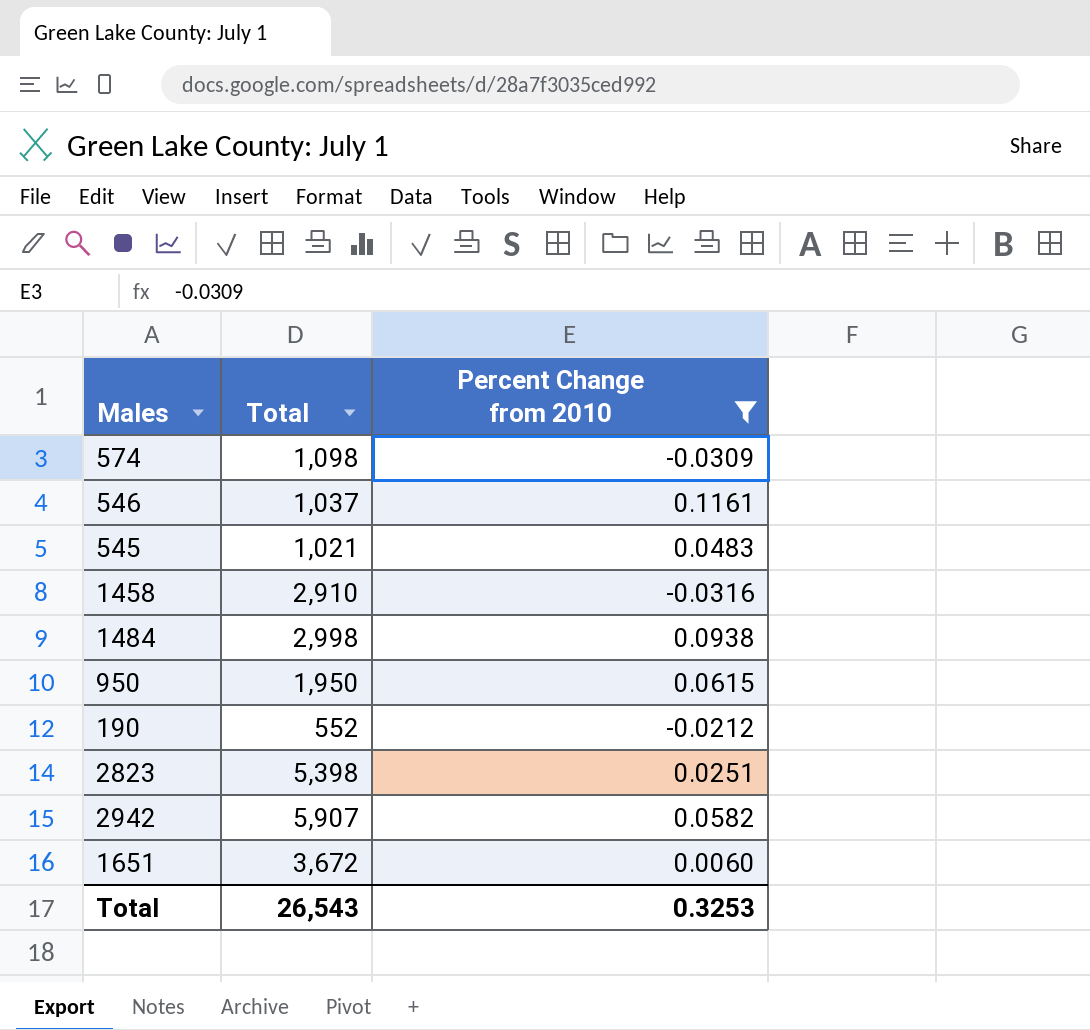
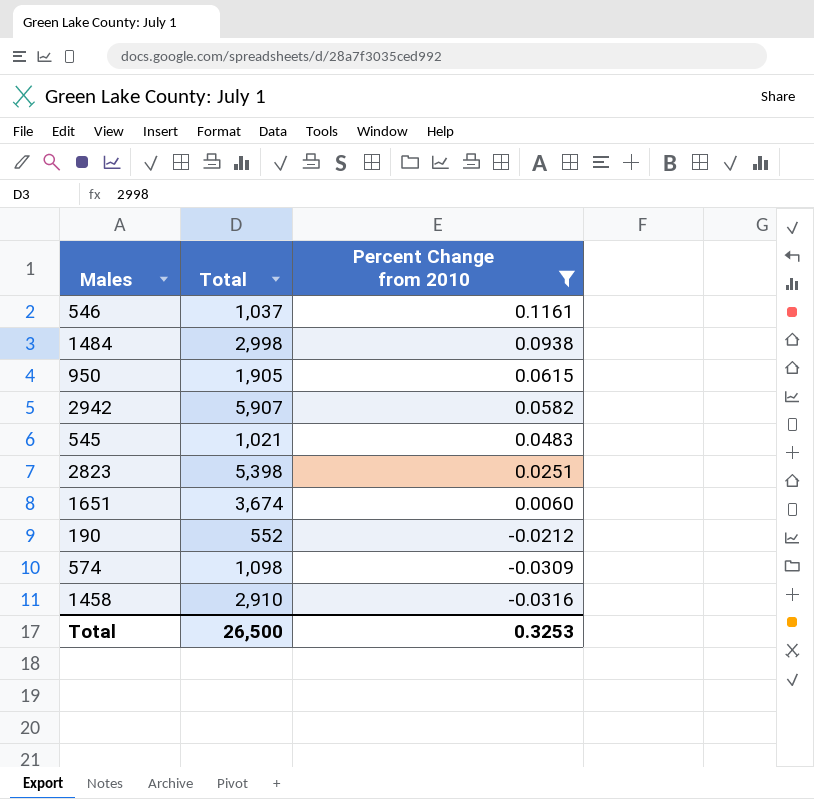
row order: none -> Percent Change from 2010 descending
950 | Total: 1,950 -> 1,905
1651 | Total: 3,672 -> 3,674
Total | Total: 26,543 -> 26,500

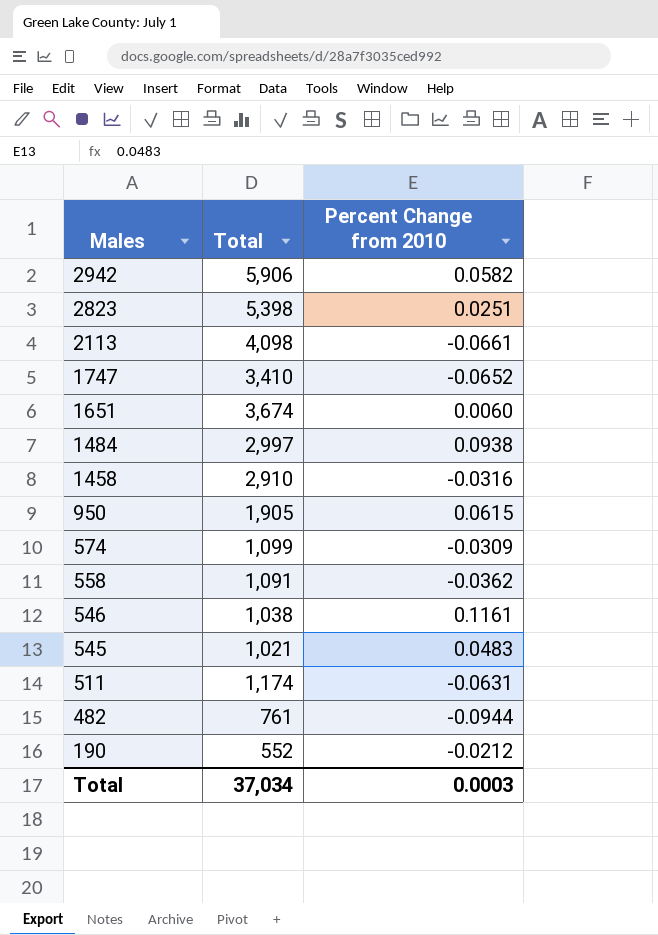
filter: Percent Change from 2010 >= -0.0316 -> none
row order: Percent Change from 2010 descending -> Males descending
2942 | Total: 5,907 -> 5,906
1484 | Total: 2,998 -> 2,997
574 | Total: 1,098 -> 1,099
546 | Total: 1,037 -> 1,038
Total | Total: 26,500 -> 37,034
Total | Percent Change from 2010: 0.3253 -> 0.0003

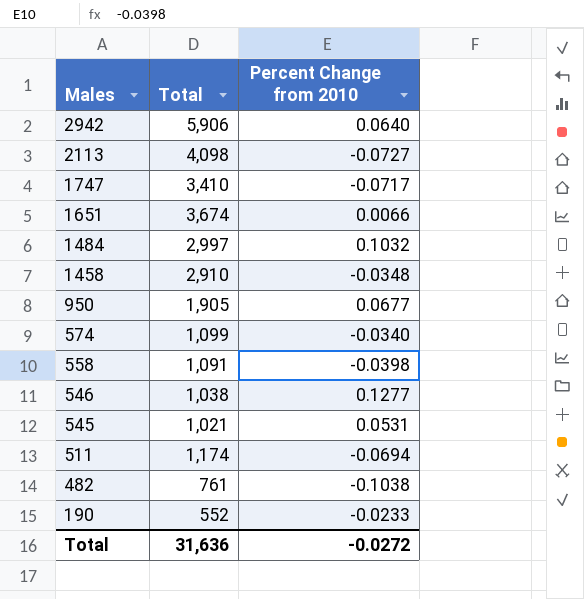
row 2823: 5,398 | 0.0251 -> none
2942 | Percent Change from 2010: 0.0582 -> 0.0640
2113 | Percent Change from 2010: -0.0661 -> -0.0727
1747 | Percent Change from 2010: -0.0652 -> -0.0717
1651 | Percent Change from 2010: 0.0060 -> 0.0066
1484 | Percent Change from 2010: 0.0938 -> 0.1032
1458 | Percent Change from 2010: -0.0316 -> -0.0348
950 | Percent Change from 2010: 0.0615 -> 0.0677
574 | Percent Change from 2010: -0.0309 -> -0.0340
558 | Percent Change from 2010: -0.0362 -> -0.0398
546 | Percent Change from 2010: 0.1161 -> 0.1277
545 | Percent Change from 2010: 0.0483 -> 0.0531
511 | Percent Change from 2010: -0.0631 -> -0.0694
482 | Percent Change from 2010: -0.0944 -> -0.1038
190 | Percent Change from 2010: -0.0212 -> -0.0233
Total | Total: 37,034 -> 31,636
Total | Percent Change from 2010: 0.0003 -> -0.0272

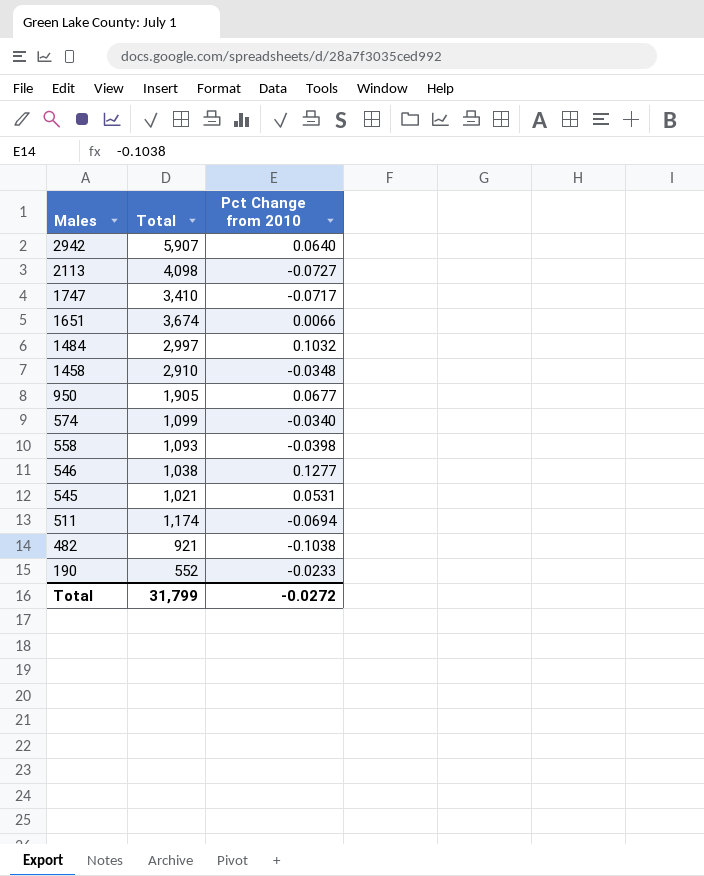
column name: Percent Change from 2010 -> Pct Change from 2010
2942 | Total: 5,906 -> 5,907
558 | Total: 1,091 -> 1,093
482 | Total: 761 -> 921
Total | Total: 31,636 -> 31,799

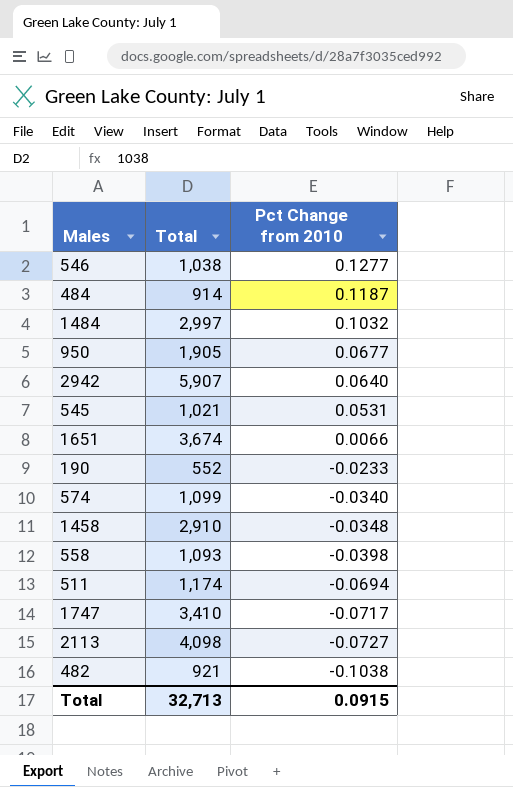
row order: Males descending -> Pct Change from 2010 descending
row 484: none -> 914 | 0.1187
Total | Total: 31,799 -> 32,713
Total | Pct Change from 2010: -0.0272 -> 0.0915

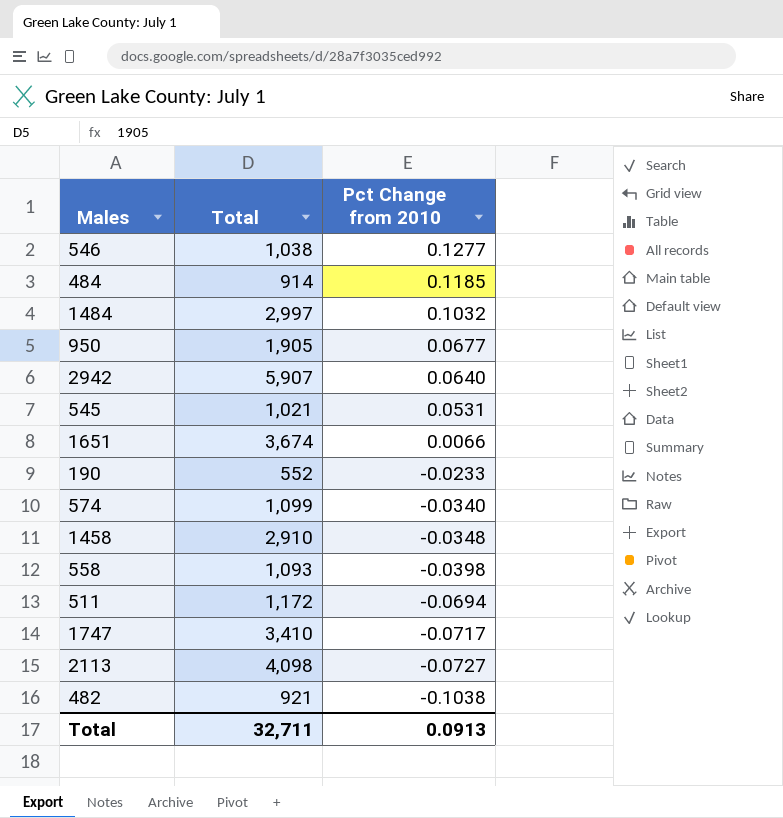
484 | Pct Change from 2010: 0.1187 -> 0.1185
511 | Total: 1,174 -> 1,172
Total | Total: 32,713 -> 32,711
Total | Pct Change from 2010: 0.0915 -> 0.0913

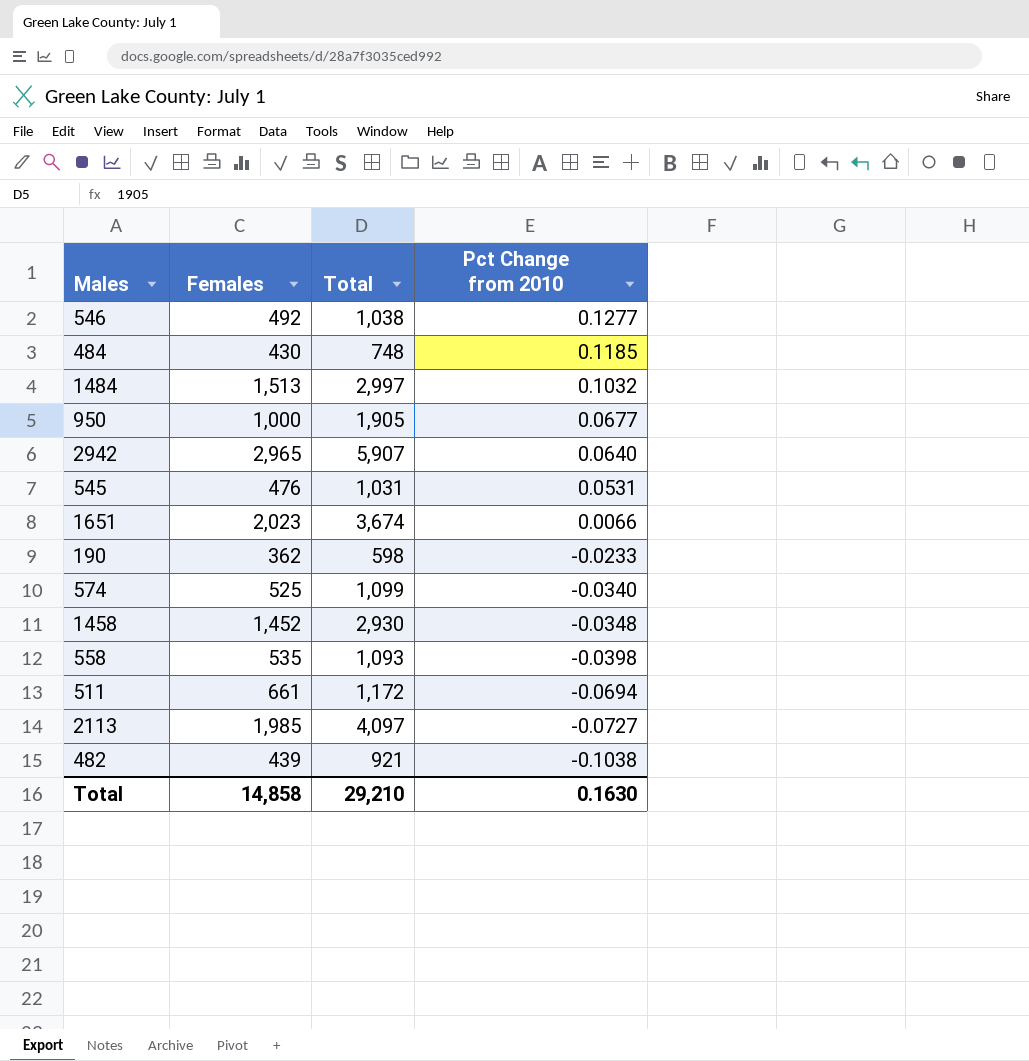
column Females | position: none -> 2
row 1747: 3,410 | -0.0717 -> none
484 | Total: 914 -> 748
545 | Total: 1,021 -> 1,031
190 | Total: 552 -> 598
1458 | Total: 2,910 -> 2,930
2113 | Total: 4,098 -> 4,097
Total | Total: 32,711 -> 29,210
Total | Pct Change from 2010: 0.0913 -> 0.1630

